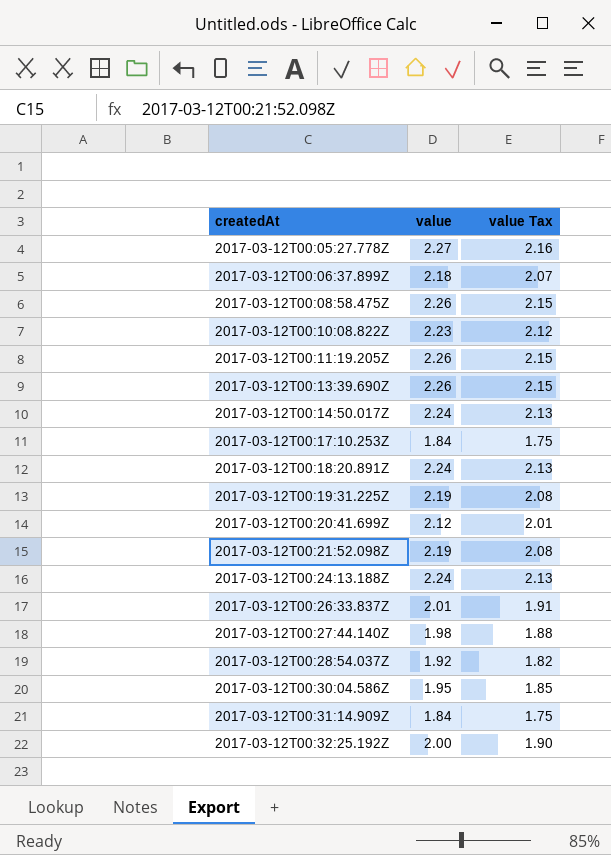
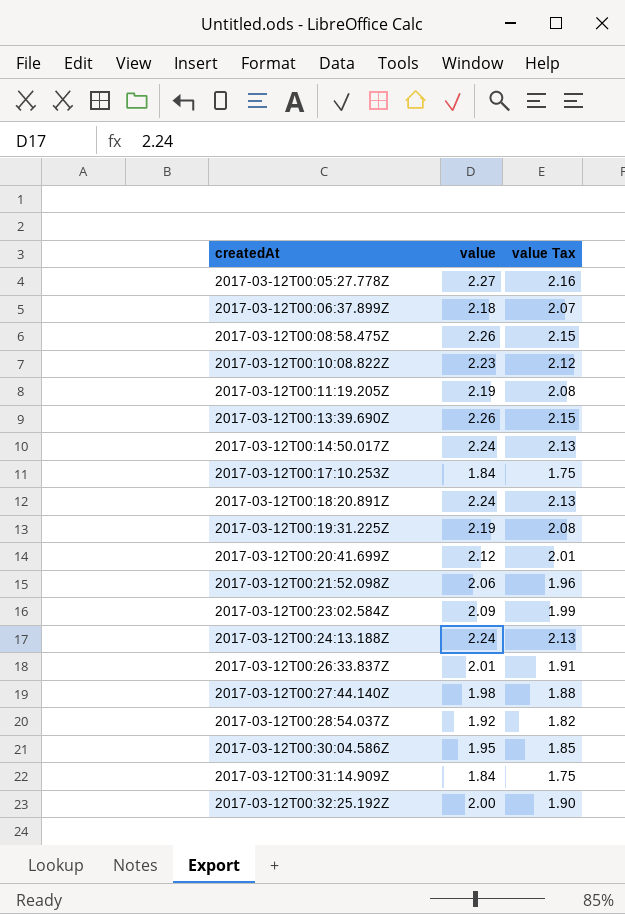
2017-03-12T00:11:19.205Z | value: 2.26 -> 2.19
2017-03-12T00:11:19.205Z | value Tax: 2.15 -> 2.08
2017-03-12T00:21:52.098Z | value: 2.19 -> 2.06
2017-03-12T00:21:52.098Z | value Tax: 2.08 -> 1.96
row 2017-03-12T00:23:02.584Z: none -> 2.09 | 1.99

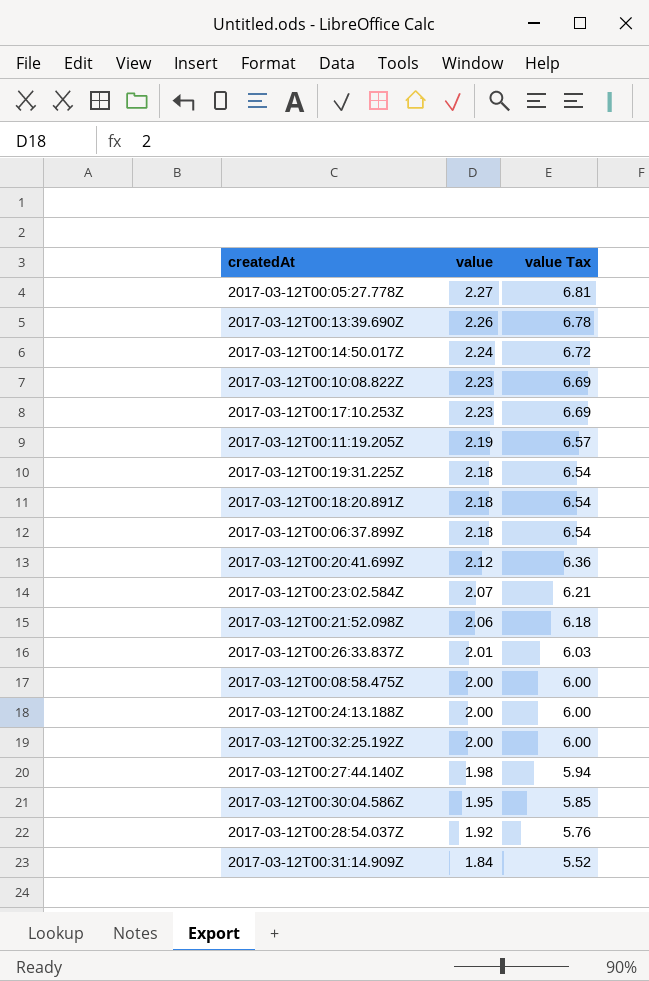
row order: createdAt ascending -> value descending
column value Tax | formula: [value] * 0.95 -> [value] * 3
2017-03-12T00:17:10.253Z | value: 1.84 -> 2.23
2017-03-12T00:19:31.225Z | value: 2.19 -> 2.18
2017-03-12T00:18:20.891Z | value: 2.24 -> 2.18
2017-03-12T00:23:02.584Z | value: 2.09 -> 2.07
2017-03-12T00:08:58.475Z | value: 2.26 -> 2.00
2017-03-12T00:24:13.188Z | value: 2.24 -> 2.00

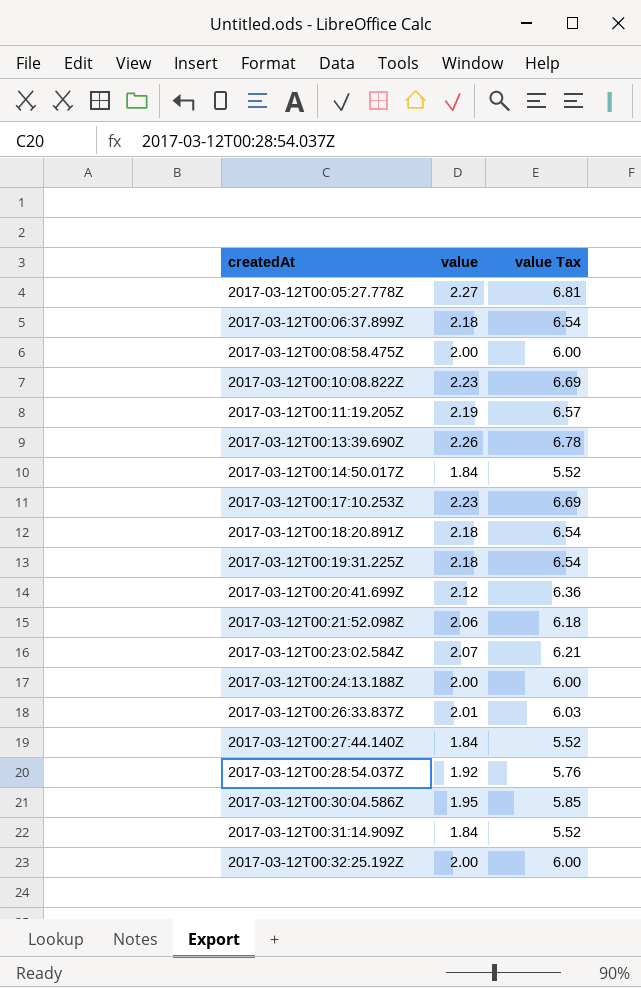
row order: value descending -> createdAt ascending
2017-03-12T00:14:50.017Z | value: 2.24 -> 1.84
2017-03-12T00:14:50.017Z | value Tax: 6.72 -> 5.52
2017-03-12T00:27:44.140Z | value: 1.98 -> 1.84
2017-03-12T00:27:44.140Z | value Tax: 5.94 -> 5.52

